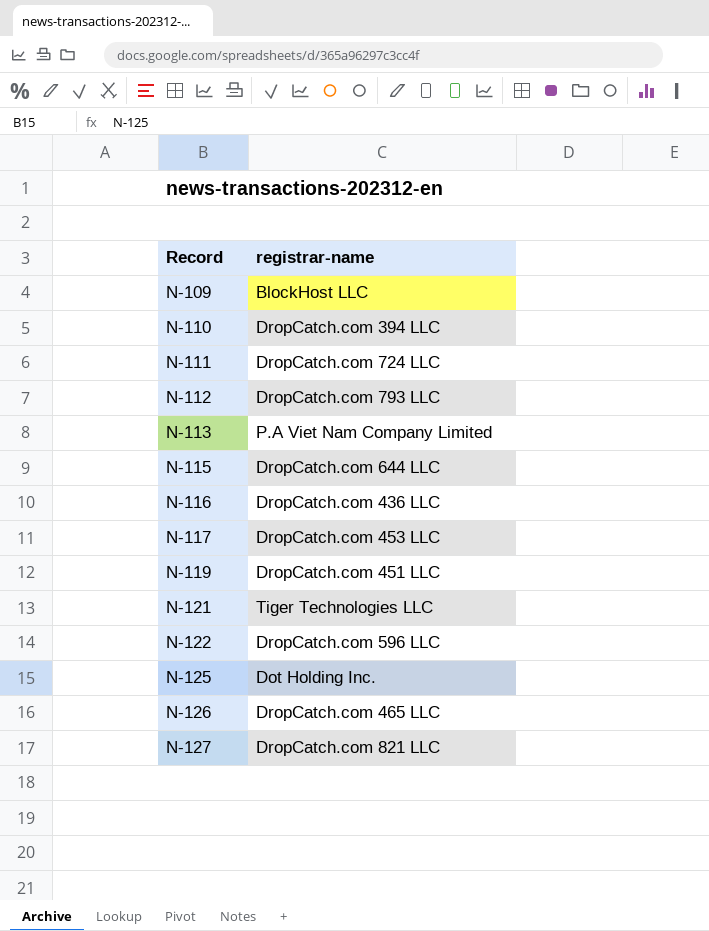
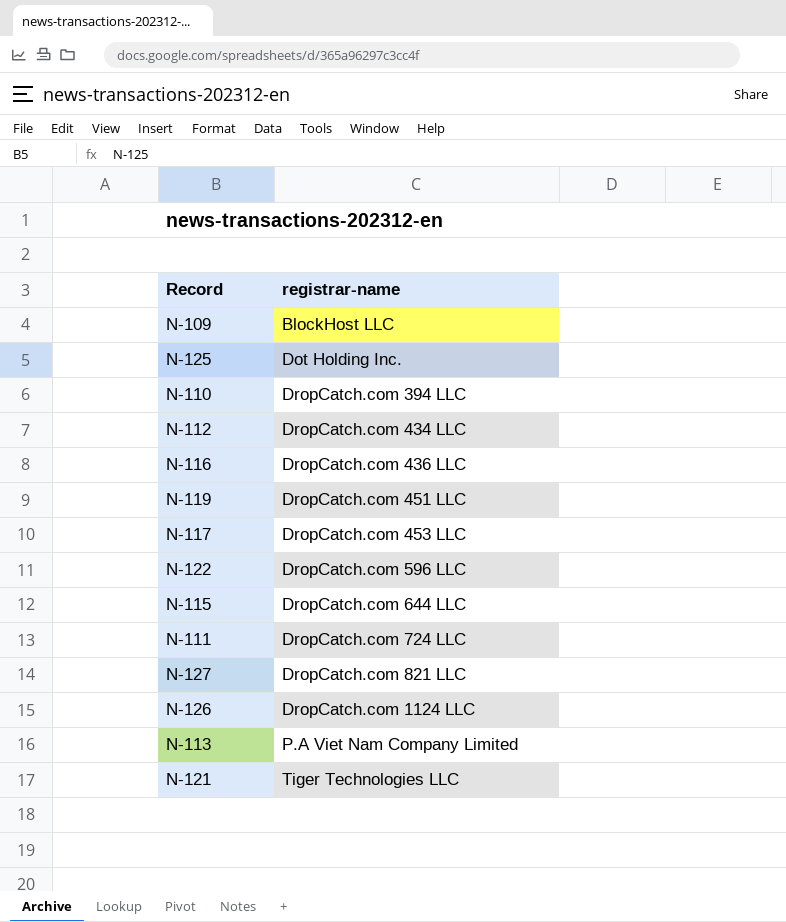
row order: Record ascending -> registrar-name ascending
N-112 | registrar-name: DropCatch.com 793 LLC -> DropCatch.com 434 LLC
N-126 | registrar-name: DropCatch.com 465 LLC -> DropCatch.com 1124 LLC

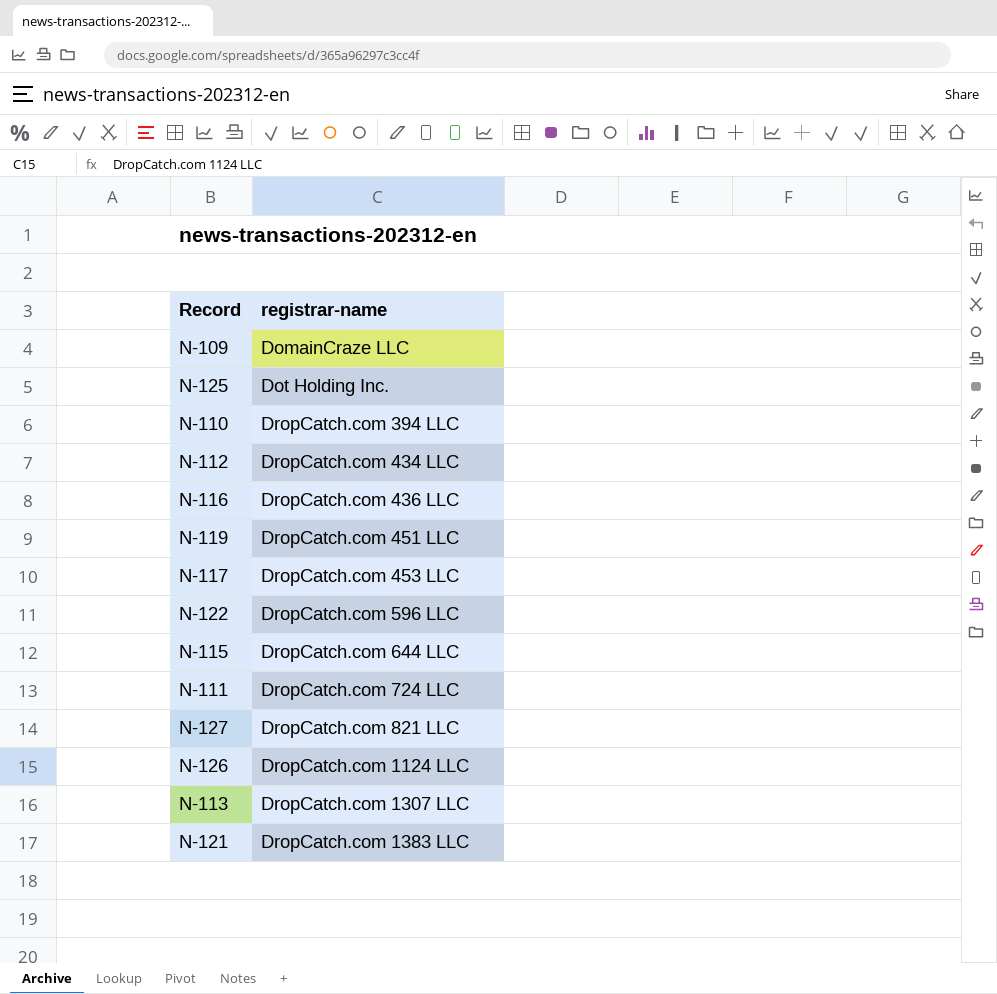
N-109 | registrar-name: BlockHost LLC -> DomainCraze LLC
N-113 | registrar-name: P.A Viet Nam Company Limited -> DropCatch.com 1307 LLC
N-121 | registrar-name: Tiger Technologies LLC -> DropCatch.com 1383 LLC

